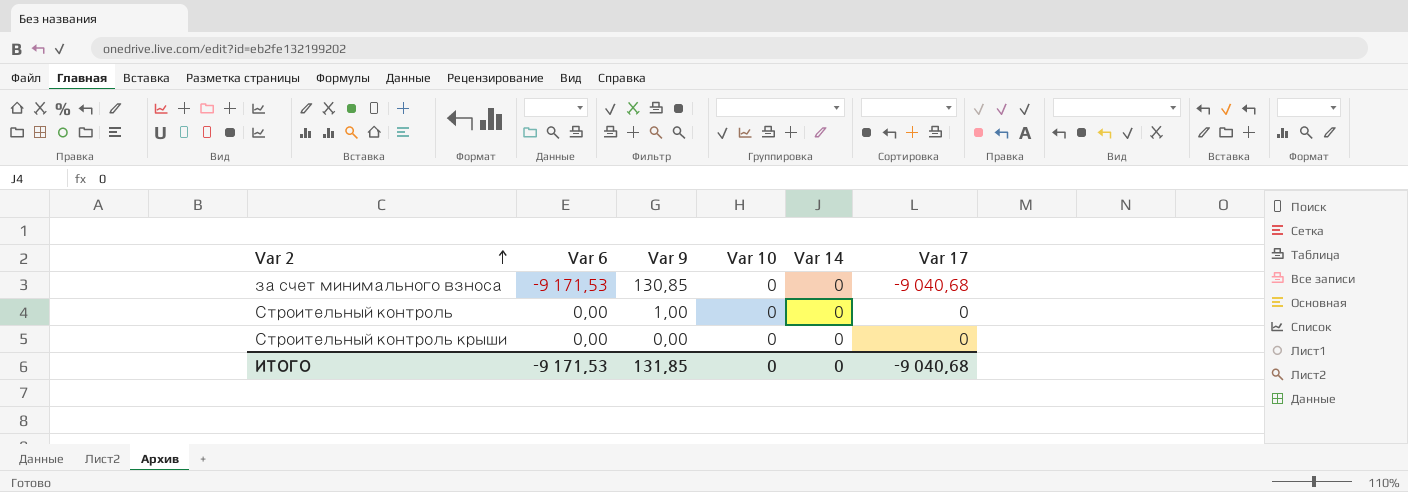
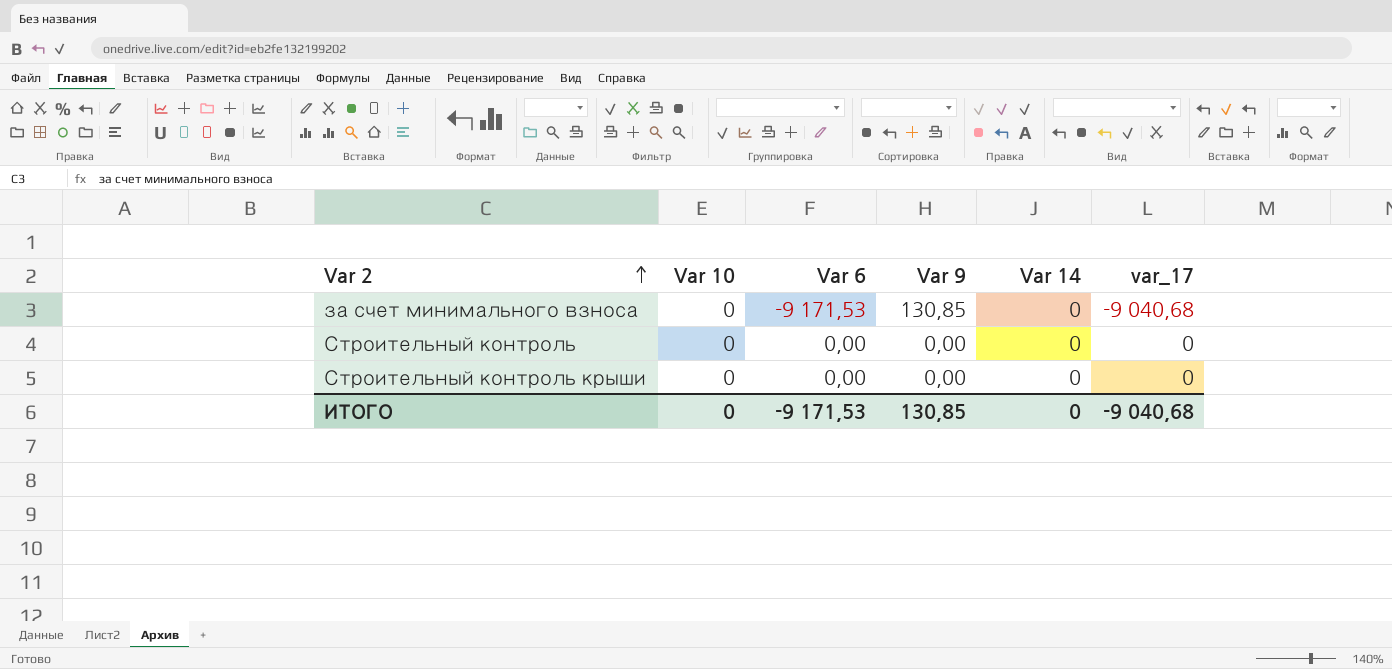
column Var 10 | position: 4 -> 2
column name: Var 17 -> var_17
Строительный контроль | Var 9: 1,00 -> 0,00
ИТОГО | Var 9: 131,85 -> 130,85

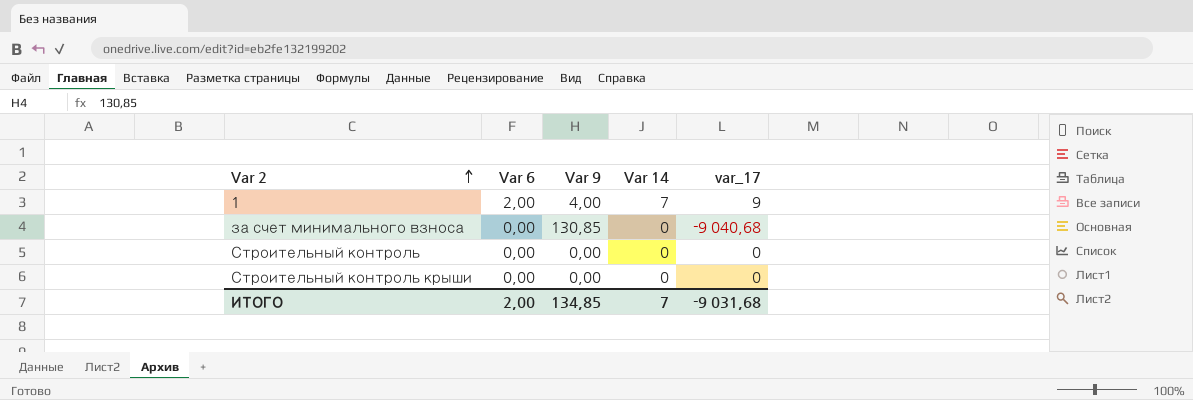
column Var 10 | position: 2 -> none
row 1: none -> 2,00 | 4,00 | 7 | 9
за счет минимального взноса | Var 6: -9 171,53 -> 0,00
ИТОГО | Var 6: -9 171,53 -> 2,00
ИТОГО | Var 9: 130,85 -> 134,85
ИТОГО | Var 14: 0 -> 7
ИТОГО | var_17: -9 040,68 -> -9 031,68

